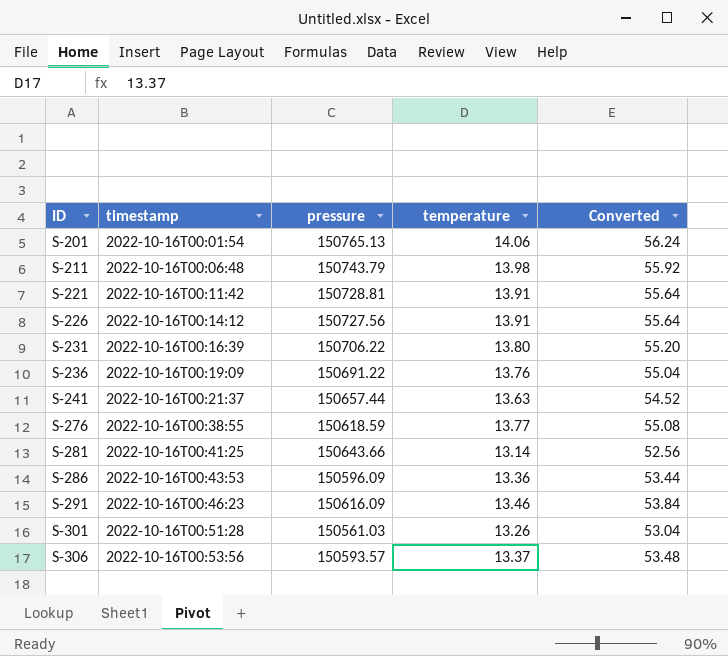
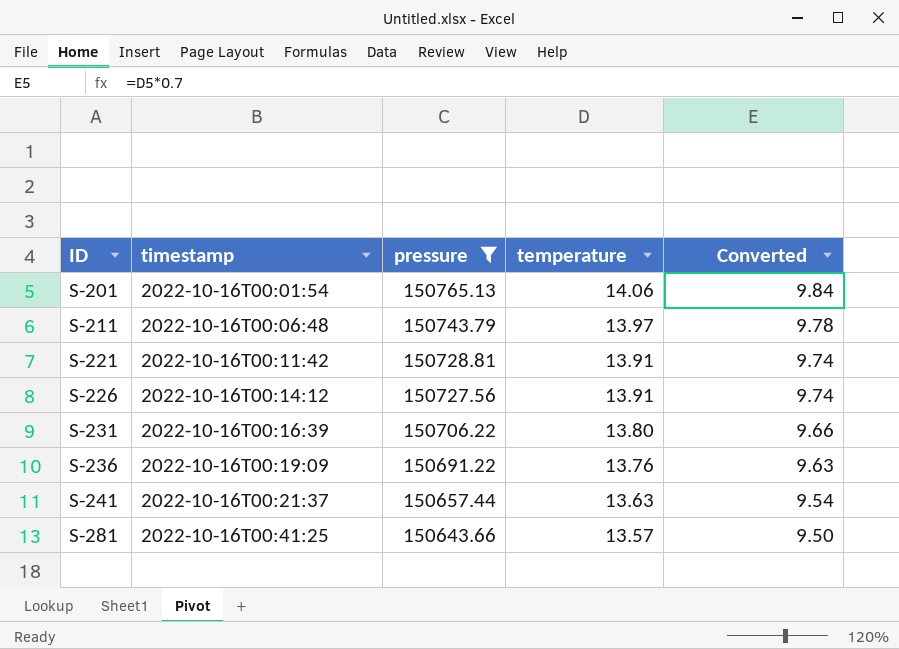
filter: none -> pressure >= 150643.66
column Converted | formula: [temperature] * 4 -> [temperature] * 0.7
S-211 | temperature: 13.98 -> 13.97
S-281 | temperature: 13.14 -> 13.57

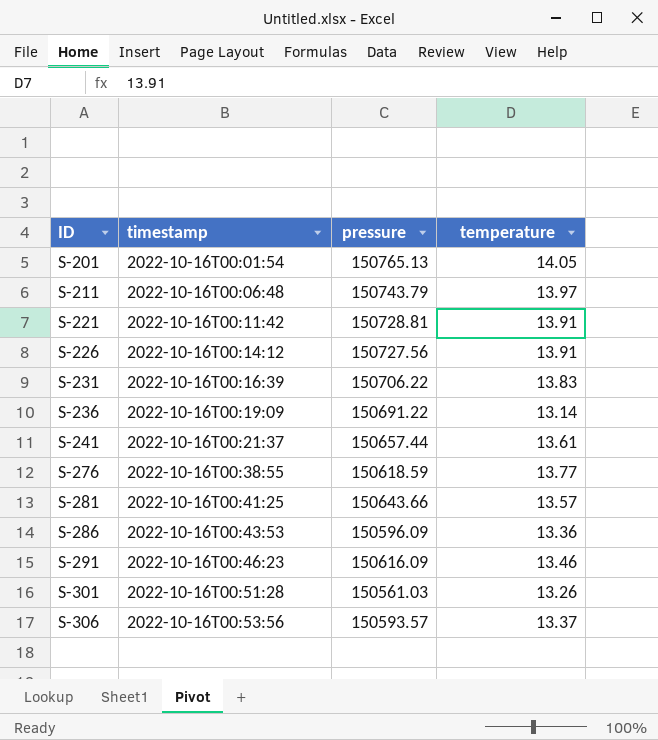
filter: pressure >= 150643.66 -> none
column Converted | formula: [temperature] * 0.7 -> none
S-201 | temperature: 14.06 -> 14.05
S-231 | temperature: 13.80 -> 13.83
S-236 | temperature: 13.76 -> 13.14
S-241 | temperature: 13.63 -> 13.61

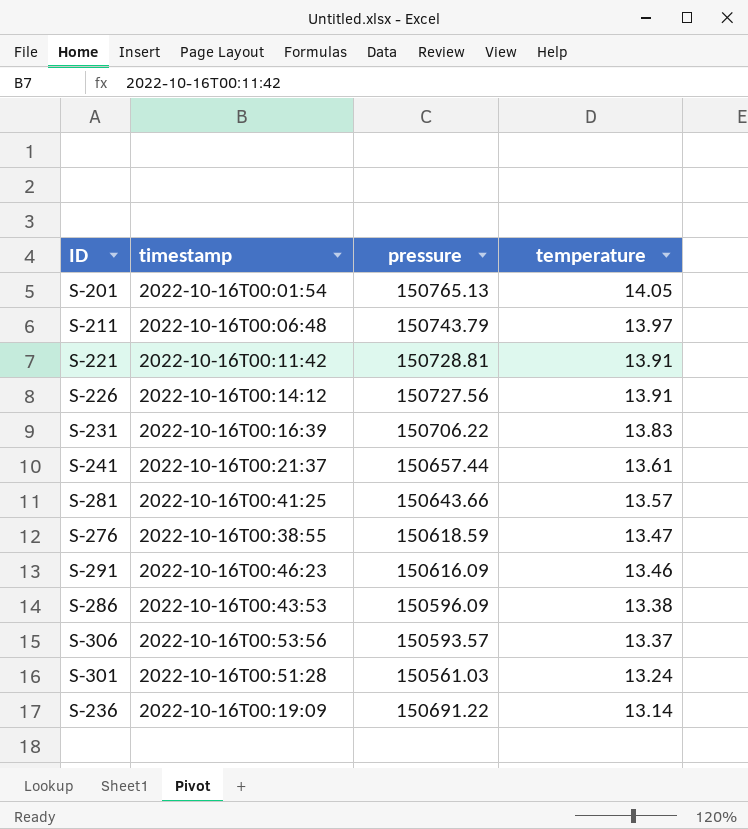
row order: ID ascending -> temperature descending
S-276 | temperature: 13.77 -> 13.47
S-286 | temperature: 13.36 -> 13.38
S-301 | temperature: 13.26 -> 13.24

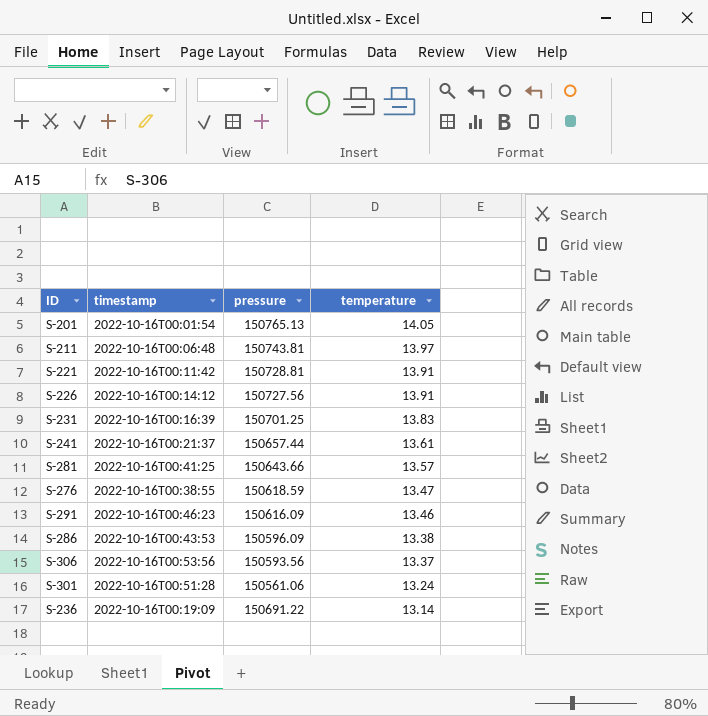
S-211 | pressure: 150743.79 -> 150743.81
S-231 | pressure: 150706.22 -> 150701.25
S-306 | pressure: 150593.57 -> 150593.56
S-301 | pressure: 150561.03 -> 150561.06

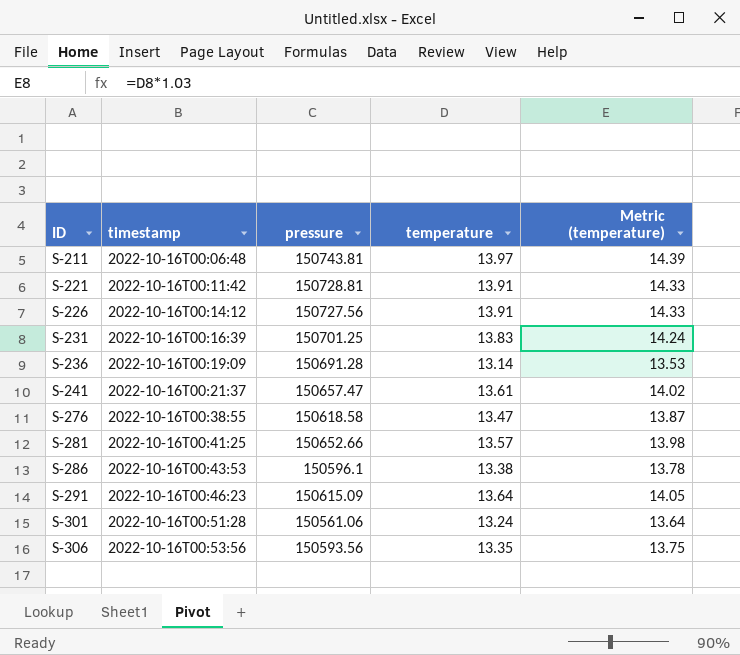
row order: temperature descending -> ID ascending
column Metric (temperature) | formula: none -> [temperature] * 1.03
row S-201: 2022-10-16T00:01:54 | 150765.13 | 14.05 -> none
S-236 | pressure: 150691.22 -> 150691.28
S-241 | pressure: 150657.44 -> 150657.47
S-276 | pressure: 150618.59 -> 150618.58
S-281 | pressure: 150643.66 -> 150652.66
S-286 | pressure: 150596.09 -> 150596.1
S-291 | pressure: 150616.09 -> 150615.09
S-291 | temperature: 13.46 -> 13.64
S-306 | temperature: 13.37 -> 13.35

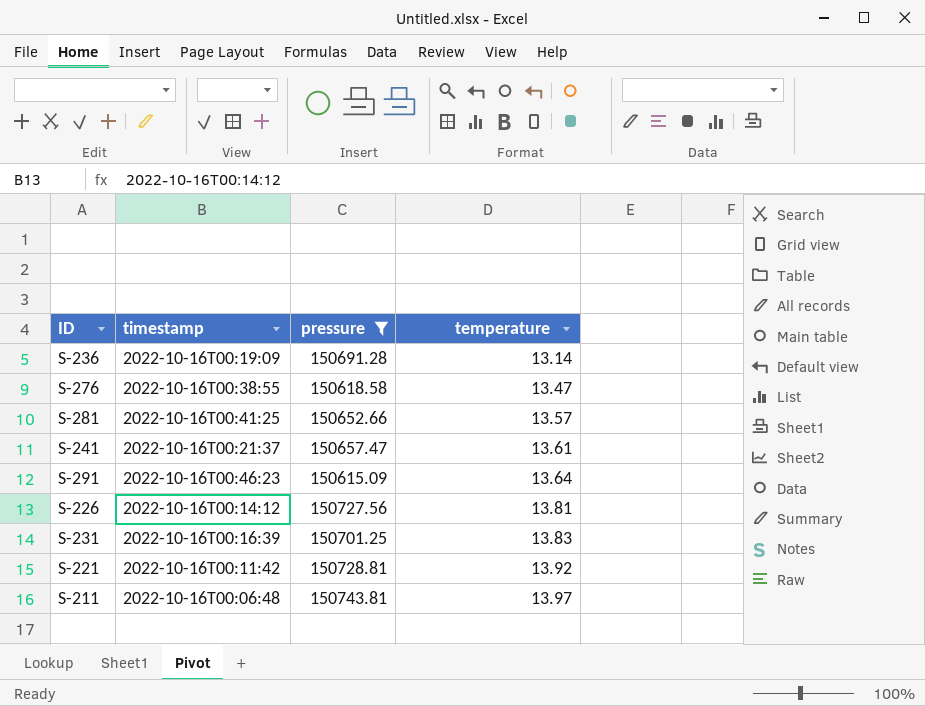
filter: none -> pressure >= 150615.09
row order: ID ascending -> temperature ascending
column Metric (temperature) | formula: [temperature] * 1.03 -> none
S-226 | temperature: 13.91 -> 13.81
S-221 | temperature: 13.91 -> 13.92

